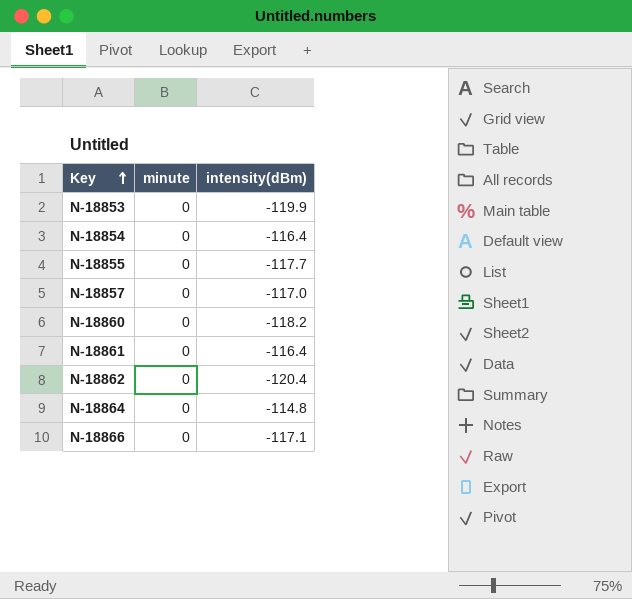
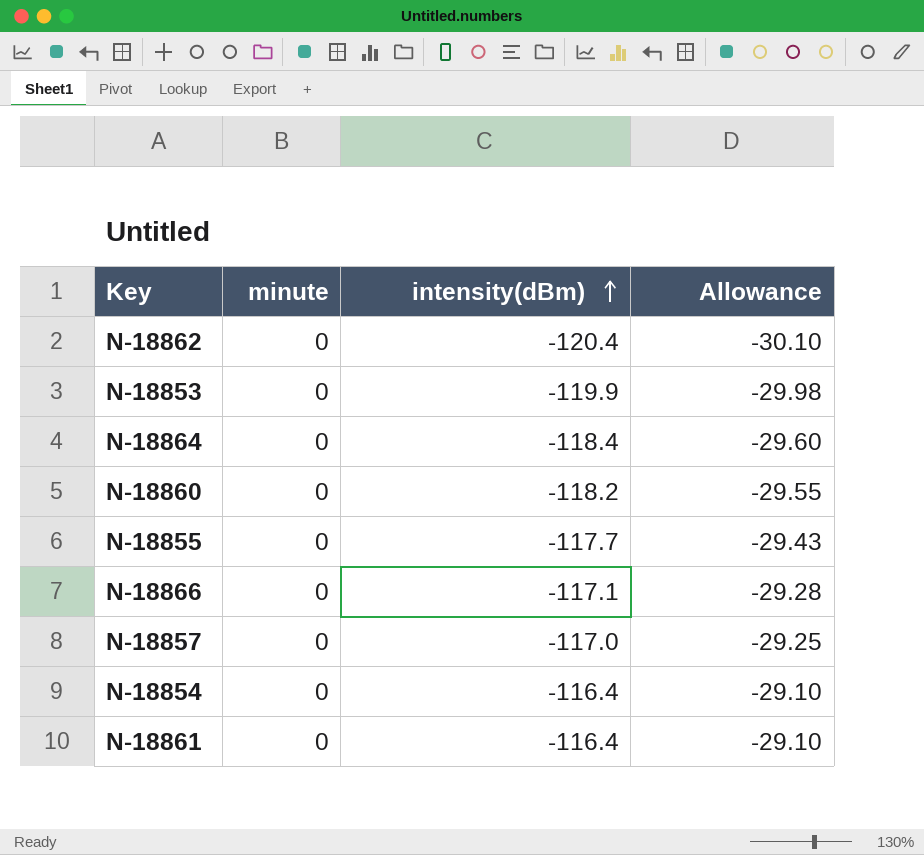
row order: Key ascending -> intensity(dBm) ascending
column Allowance | formula: none -> [intensity(dBm)] * 0.25
N-18864 | intensity(dBm): -114.8 -> -118.4

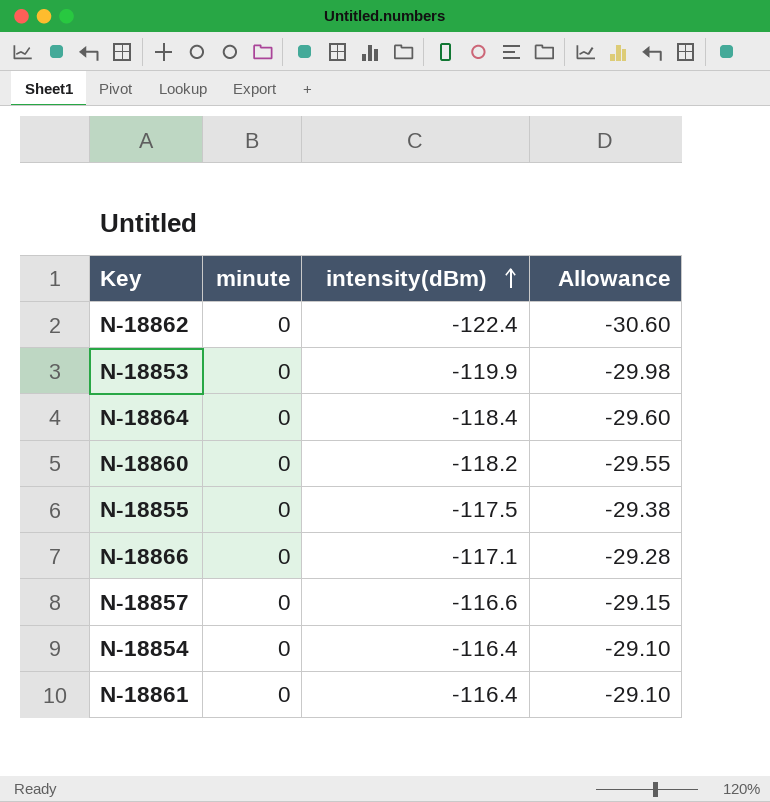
N-18862 | intensity(dBm): -120.4 -> -122.4
N-18862 | Allowance: -30.10 -> -30.60
N-18855 | intensity(dBm): -117.7 -> -117.5
N-18855 | Allowance: -29.43 -> -29.38
N-18857 | intensity(dBm): -117.0 -> -116.6
N-18857 | Allowance: -29.25 -> -29.15

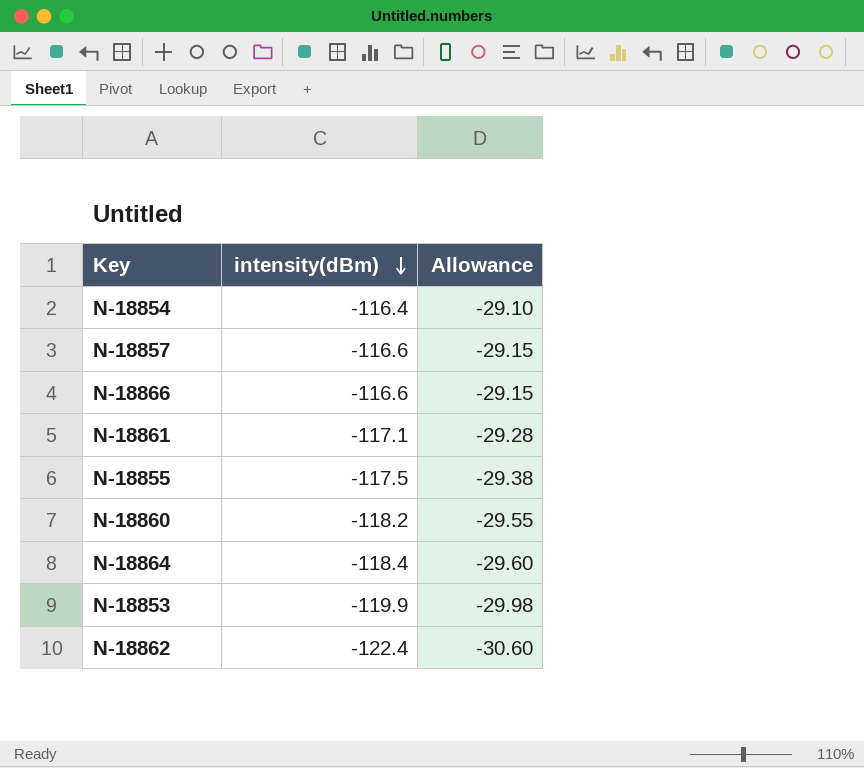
row order: intensity(dBm) ascending -> intensity(dBm) descending
column minute | position: 2 -> none
N-18866 | intensity(dBm): -117.1 -> -116.6
N-18866 | Allowance: -29.28 -> -29.15
N-18861 | intensity(dBm): -116.4 -> -117.1
N-18861 | Allowance: -29.10 -> -29.28

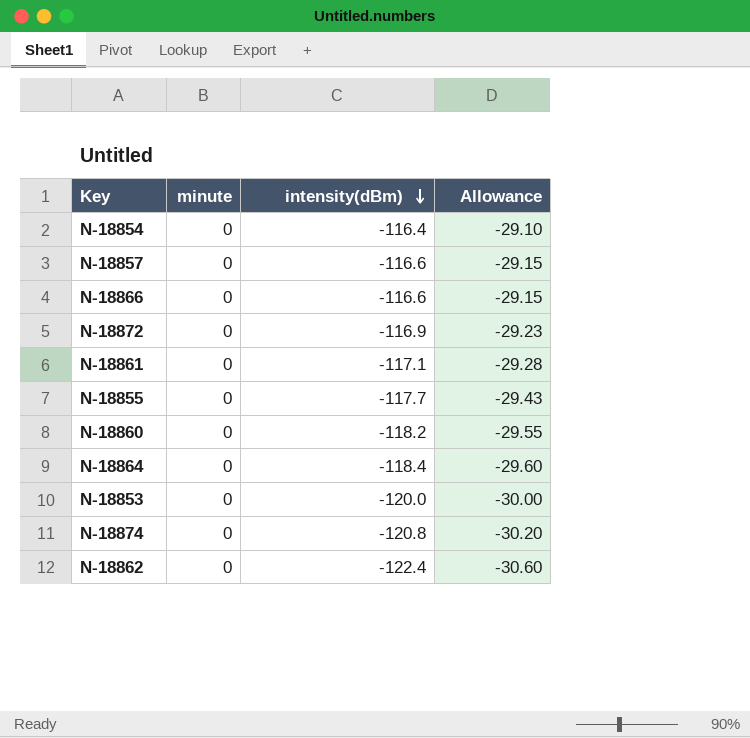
column minute | position: none -> 2
row N-18872: none -> 0 | -116.9 | -29.23
N-18855 | intensity(dBm): -117.5 -> -117.7
N-18855 | Allowance: -29.38 -> -29.43
N-18853 | intensity(dBm): -119.9 -> -120.0
N-18853 | Allowance: -29.98 -> -30.00
row N-18874: none -> 0 | -120.8 | -30.20

